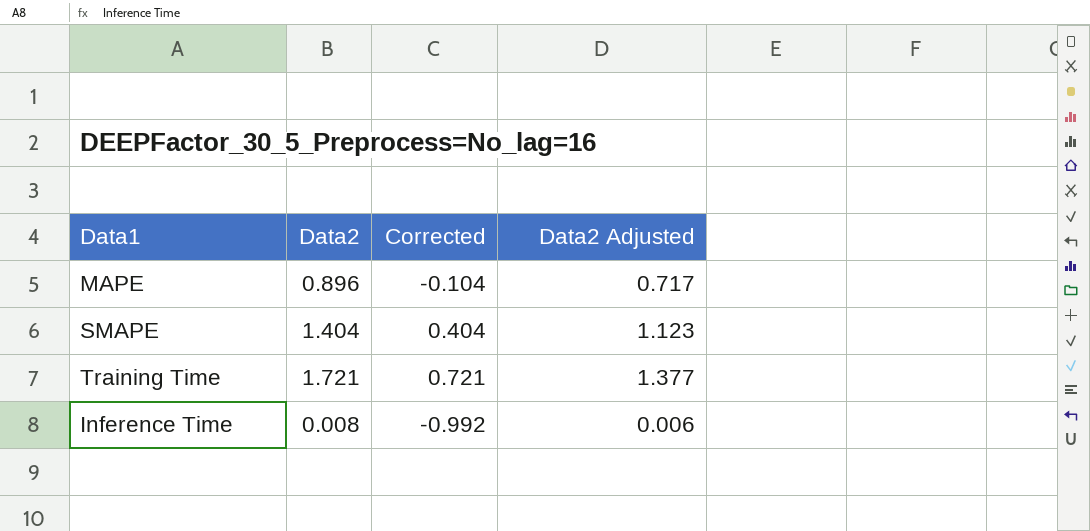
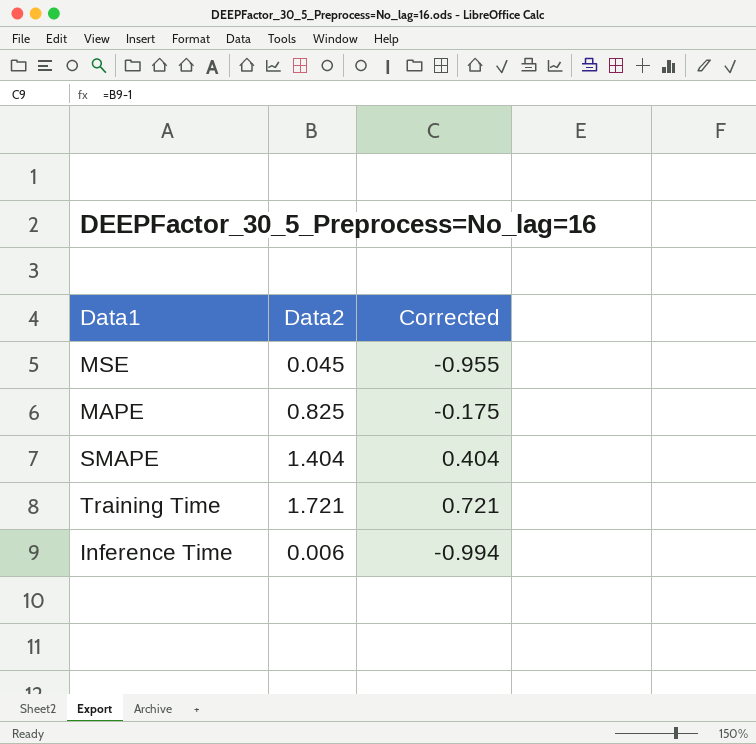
column Data2 Adjusted | formula: [Data2] * 0.8 -> none
row MSE: none -> 0.045 | -0.955
MAPE | Data2: 0.896 -> 0.825
MAPE | Corrected: -0.104 -> -0.175
Inference Time | Data2: 0.008 -> 0.006
Inference Time | Corrected: -0.992 -> -0.994

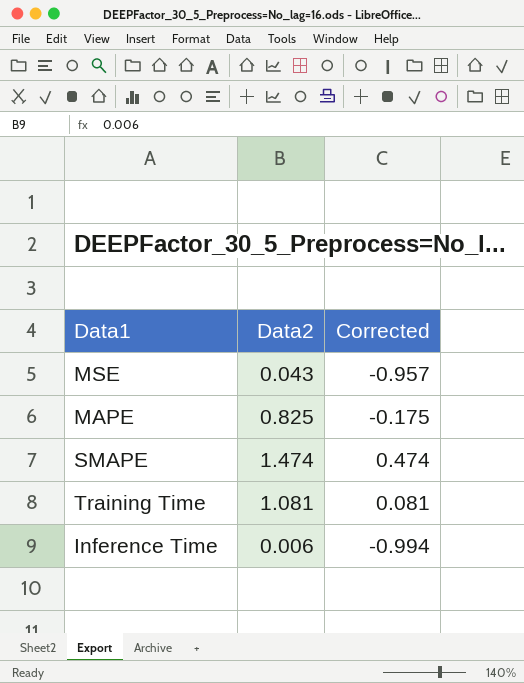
MSE | Data2: 0.045 -> 0.043
MSE | Corrected: -0.955 -> -0.957
SMAPE | Data2: 1.404 -> 1.474
SMAPE | Corrected: 0.404 -> 0.474
Training Time | Data2: 1.721 -> 1.081
Training Time | Corrected: 0.721 -> 0.081

